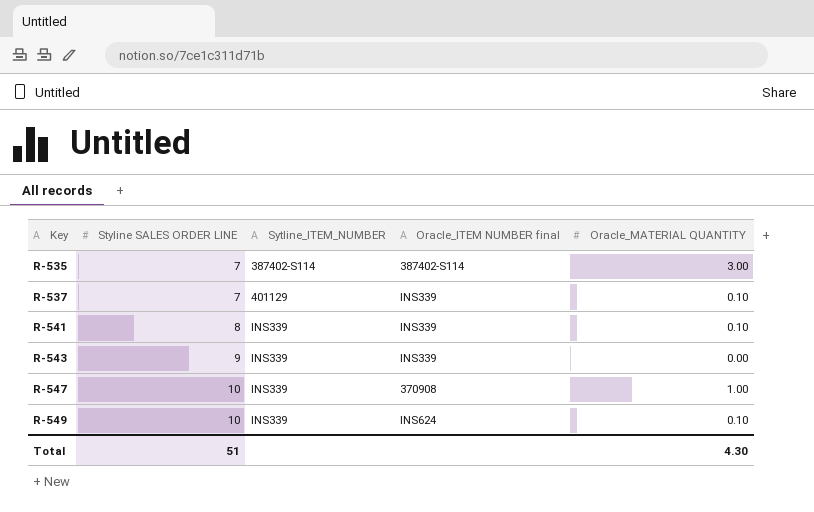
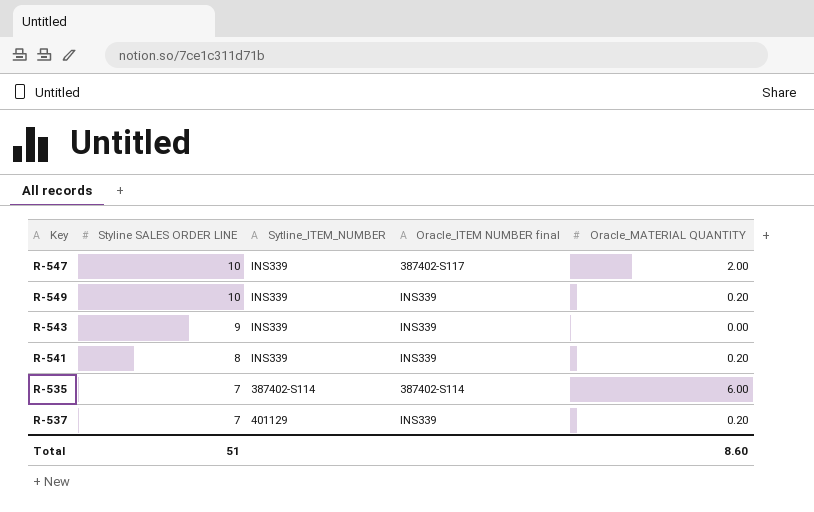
row order: Key ascending -> Styline SALES ORDER LINE descending
R-547 | Oracle_ITEM NUMBER final: 370908 -> 387402-S117
R-547 | Oracle_MATERIAL QUANTITY: 1.00 -> 2.00
R-549 | Oracle_ITEM NUMBER final: INS624 -> INS339
R-549 | Oracle_MATERIAL QUANTITY: 0.10 -> 0.20
R-541 | Oracle_MATERIAL QUANTITY: 0.10 -> 0.20
R-535 | Oracle_MATERIAL QUANTITY: 3.00 -> 6.00
R-537 | Oracle_MATERIAL QUANTITY: 0.10 -> 0.20
Total | Oracle_MATERIAL QUANTITY: 4.30 -> 8.60

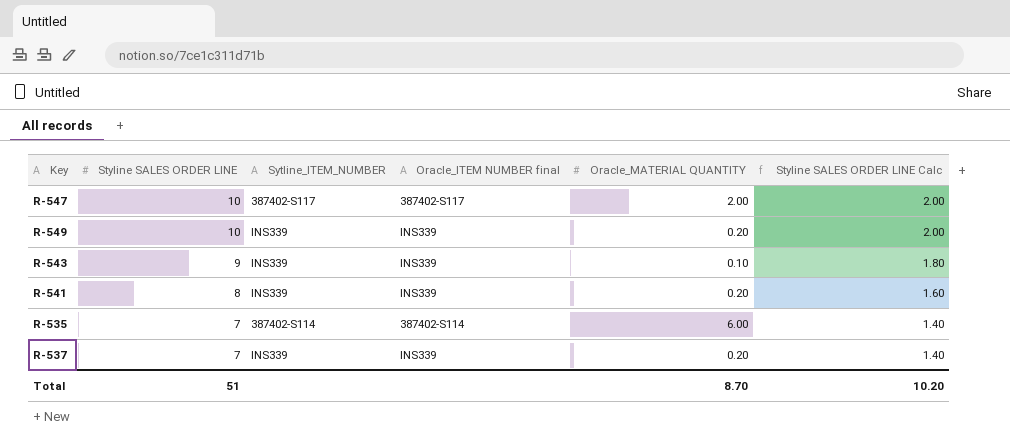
column Styline SALES ORDER LINE Calc | formula: none -> [Styline SALES ORDER LINE] * 0.2
R-547 | Sytline_ITEM_NUMBER: INS339 -> 387402-S117
R-543 | Oracle_MATERIAL QUANTITY: 0.00 -> 0.10
R-537 | Sytline_ITEM_NUMBER: 401129 -> INS339
Total | Oracle_MATERIAL QUANTITY: 8.60 -> 8.70

